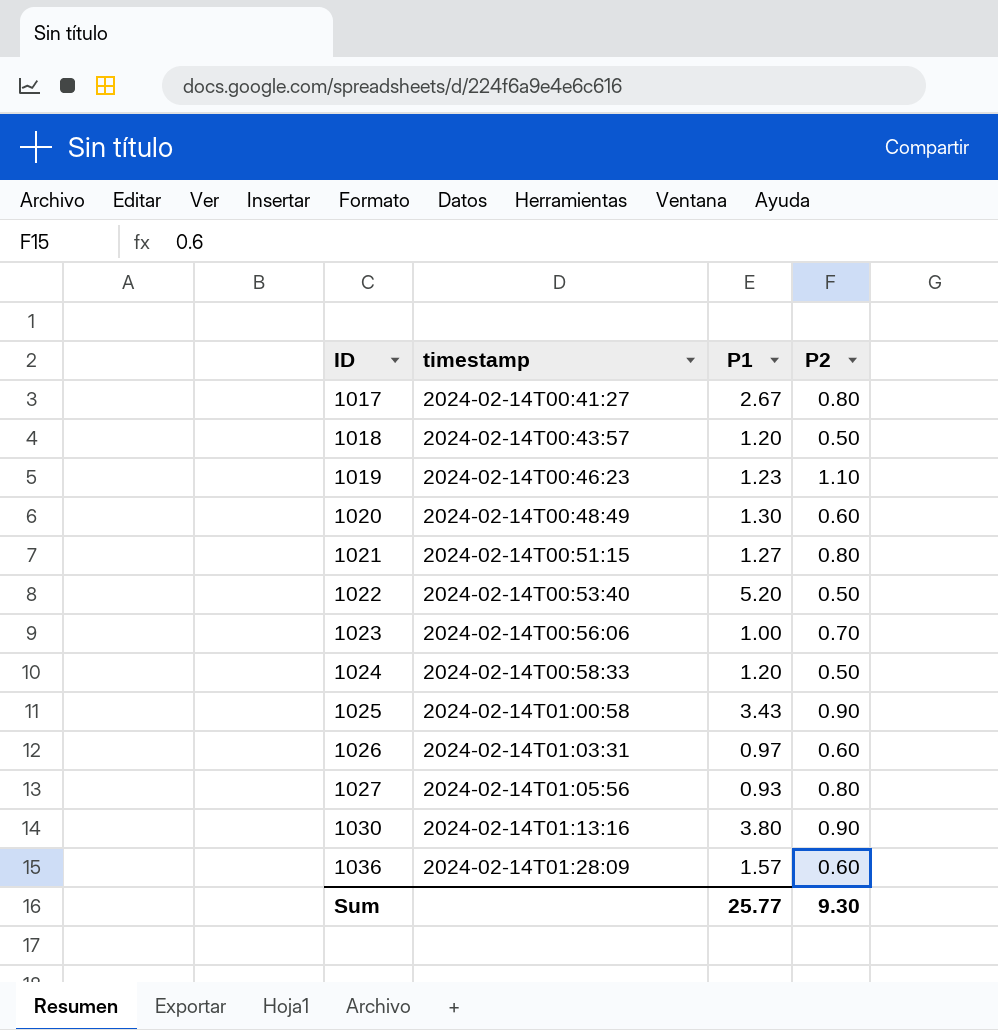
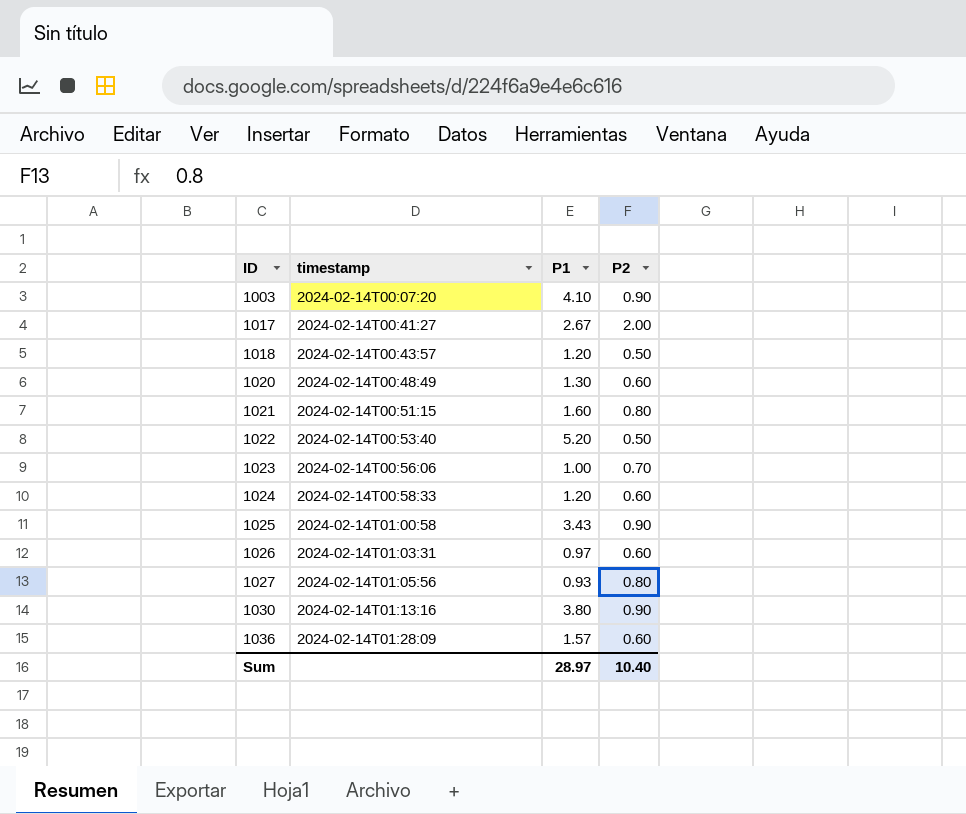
row 1019: 2024-02-14T00:46:23 | 1.23 | 1.10 -> none
row 1003: none -> 2024-02-14T00:07:20 | 4.10 | 0.90
1017 | P2: 0.80 -> 2.00
1021 | P1: 1.27 -> 1.60
1024 | P2: 0.50 -> 0.60
Sum | P1: 25.77 -> 28.97
Sum | P2: 9.30 -> 10.40

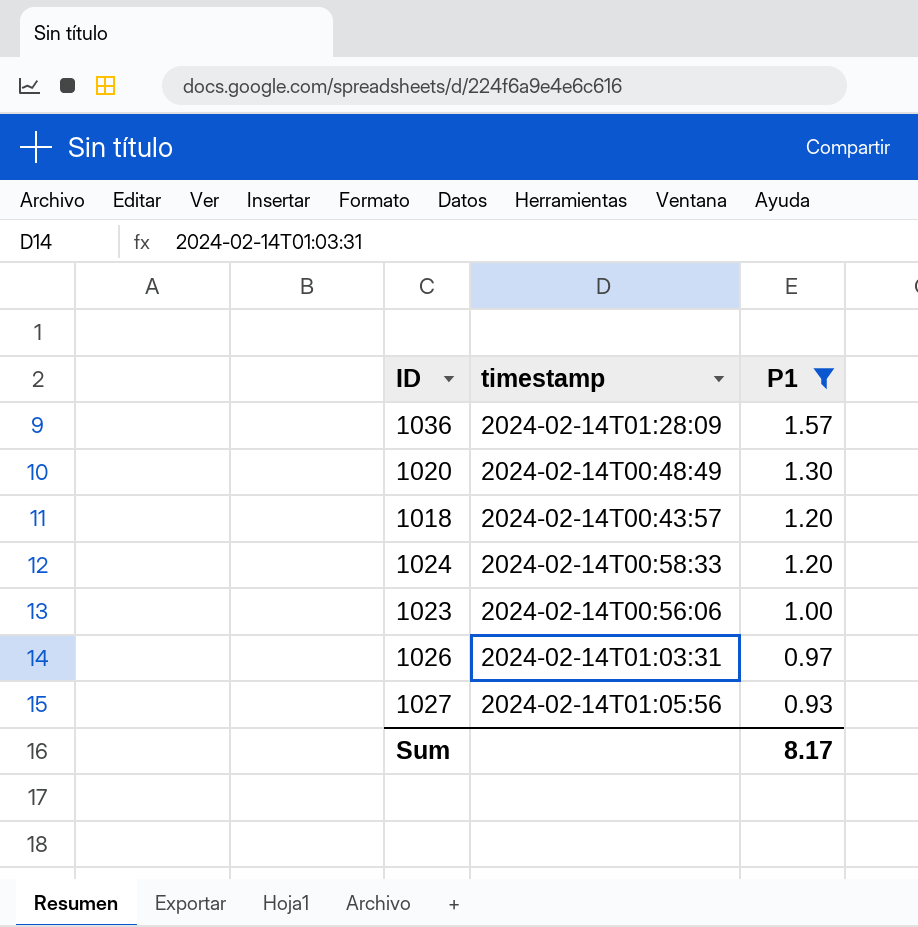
filter: none -> P1 <= 1.57
row order: ID ascending -> P1 descending
column P2 | position: 4 -> none
Sum | P1: 28.97 -> 8.17

